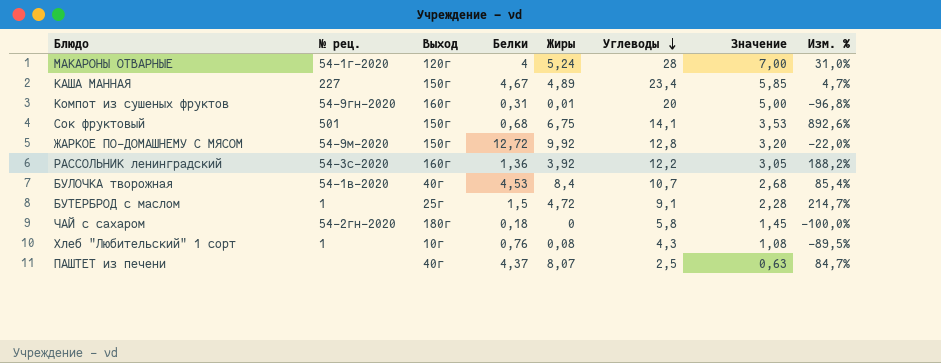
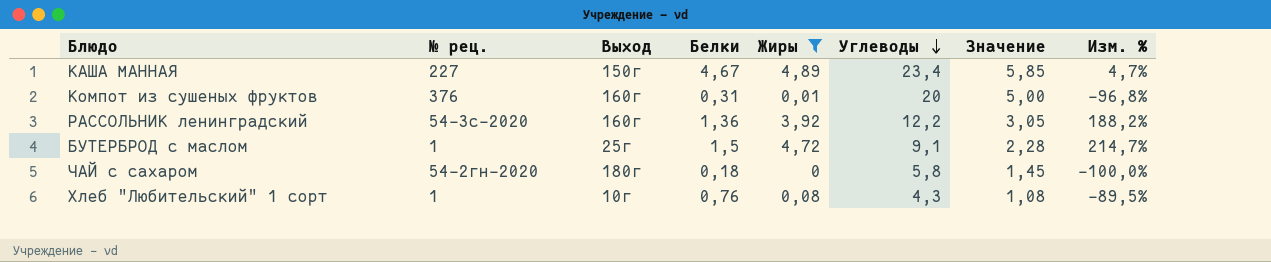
filter: none -> Жиры <= 4,89
Компот из сушеных фруктов | № рец.: 54-9гн-2020 -> 376

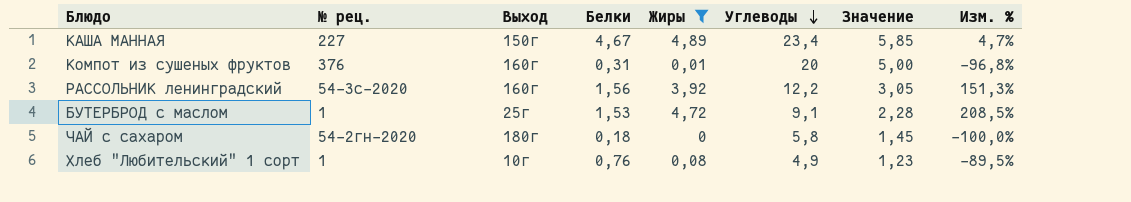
РАССОЛЬНИК ленинградский | Белки: 1,36 -> 1,56
РАССОЛЬНИК ленинградский | Изм. %: 188,2% -> 151,3%
БУТЕРБРОД с маслом | Белки: 1,5 -> 1,53
БУТЕРБРОД с маслом | Изм. %: 214,7% -> 208,5%
Хлеб "Любительский" 1 сорт | Углеводы: 4,3 -> 4,9
Хлеб "Любительский" 1 сорт | Значение: 1,08 -> 1,23

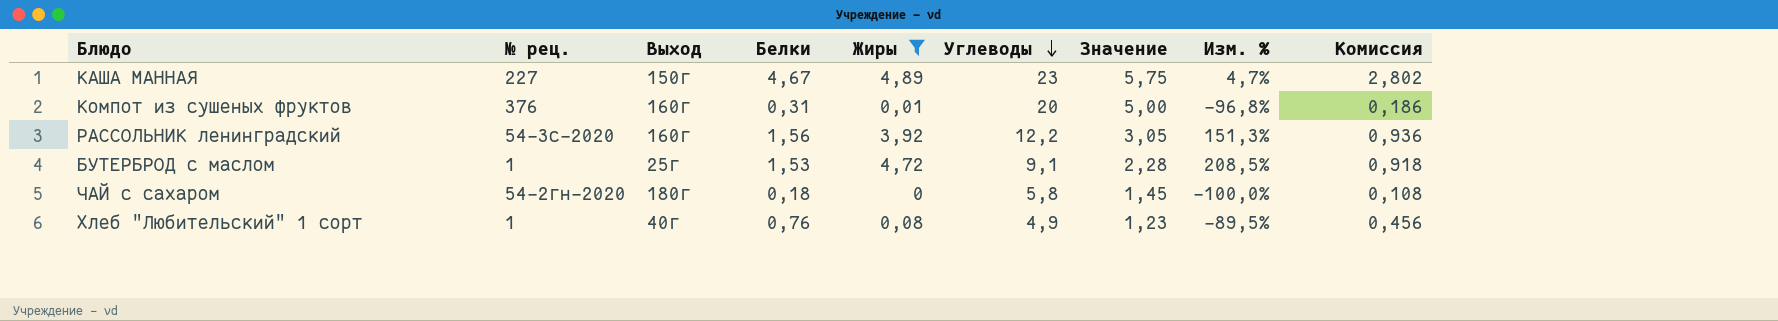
column Комиссия | formula: none -> [Белки] * 0,6
КАША МАННАЯ | Углеводы: 23,4 -> 23
КАША МАННАЯ | Значение: 5,85 -> 5,75
Хлеб "Любительский" 1 сорт | Выход: 10г -> 40г

